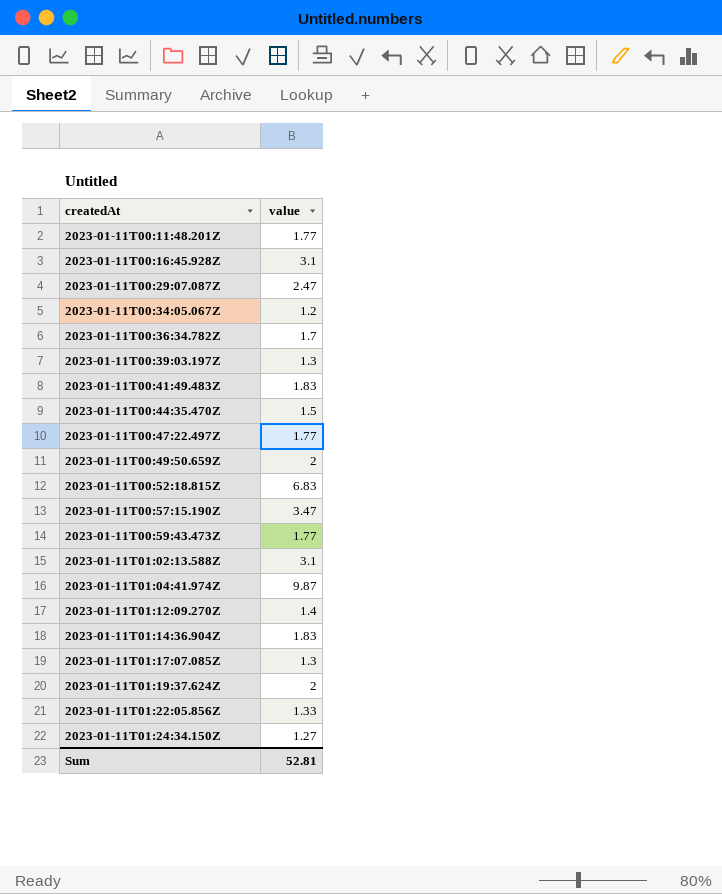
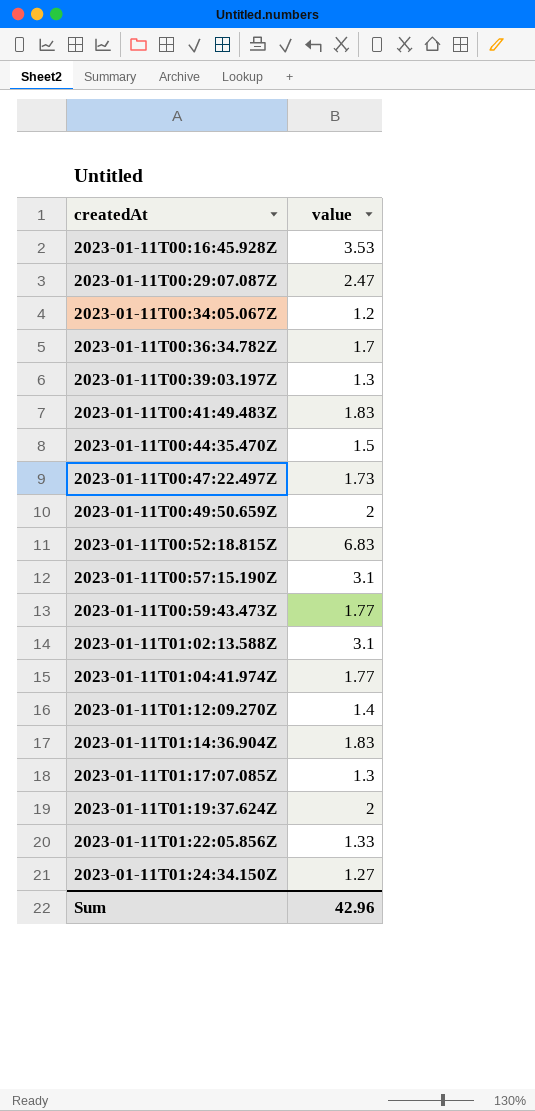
row 2023-01-11T00:11:48.201Z: 1.77 -> none
2023-01-11T00:16:45.928Z | value: 3.1 -> 3.53
2023-01-11T00:47:22.497Z | value: 1.77 -> 1.73
2023-01-11T00:57:15.190Z | value: 3.47 -> 3.1
2023-01-11T01:04:41.974Z | value: 9.87 -> 1.77
Sum | value: 52.81 -> 42.96

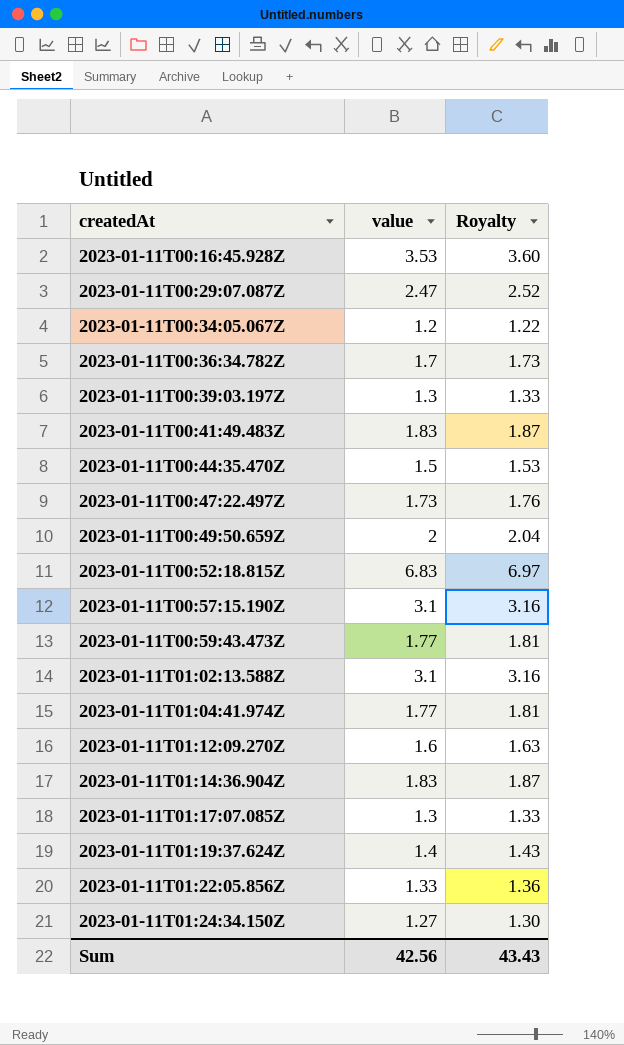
column Royalty | formula: none -> [value] * 1.02
2023-01-11T01:12:09.270Z | value: 1.4 -> 1.6
2023-01-11T01:19:37.624Z | value: 2 -> 1.4
Sum | value: 42.96 -> 42.56

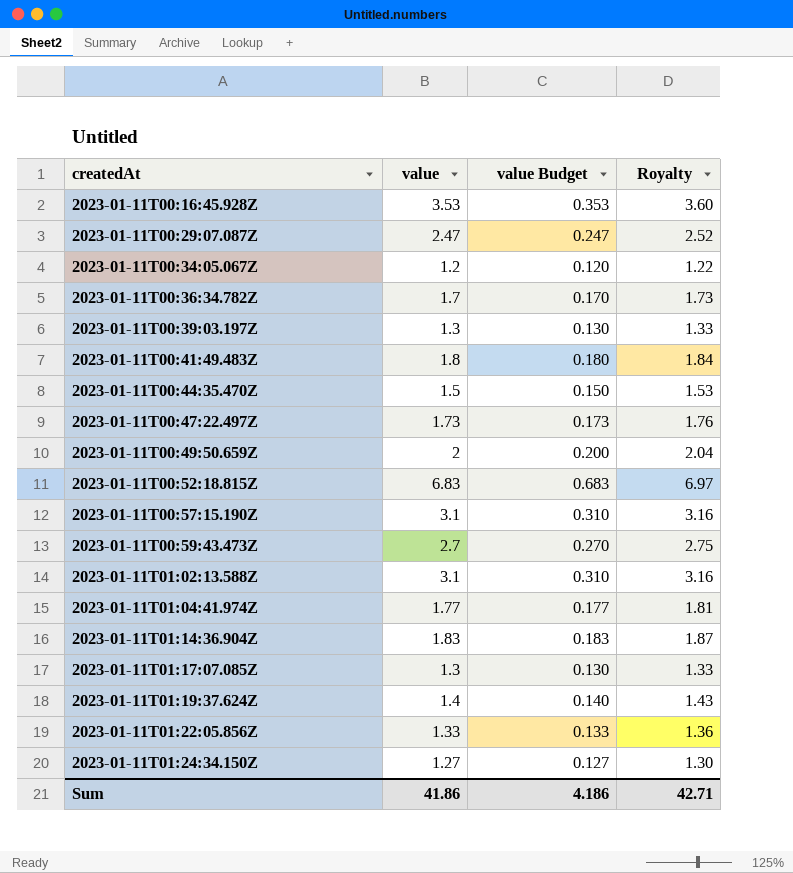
column value Budget | formula: none -> [value] * 0.1
row 2023-01-11T01:12:09.270Z: 1.6 | 1.63 -> none
2023-01-11T00:41:49.483Z | value: 1.83 -> 1.8
2023-01-11T00:41:49.483Z | Royalty: 1.87 -> 1.84
2023-01-11T00:59:43.473Z | value: 1.77 -> 2.7
2023-01-11T00:59:43.473Z | Royalty: 1.81 -> 2.75
Sum | value: 42.56 -> 41.86
Sum | Royalty: 43.43 -> 42.71

